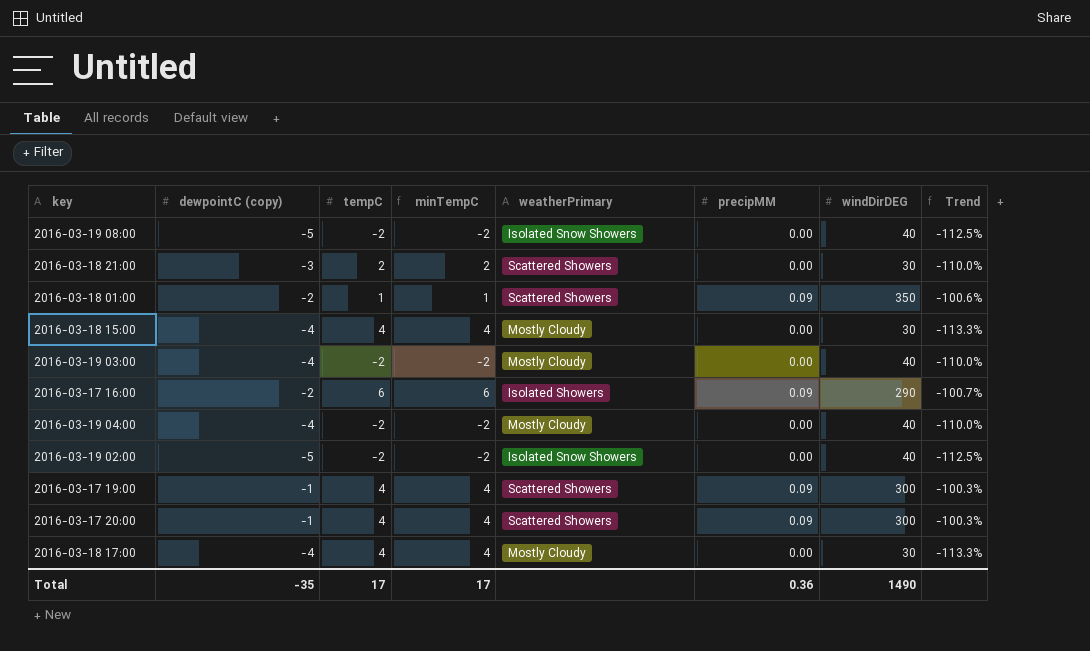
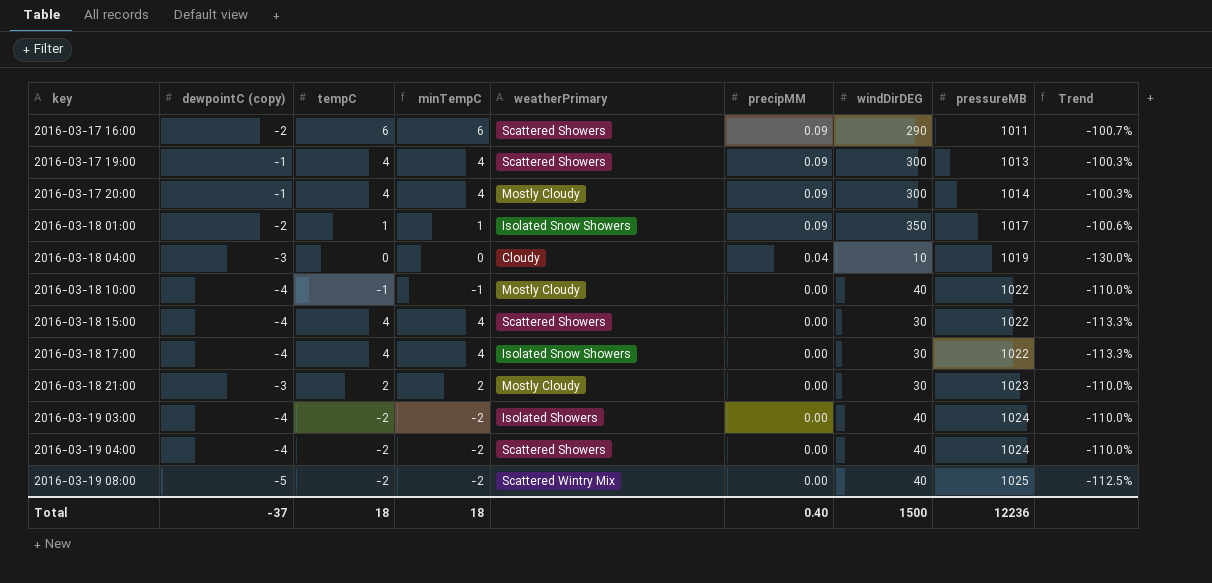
row order: none -> key ascending
column pressureMB | position: none -> 8
row 2016-03-19 02:00: -5 | -2 | -2 | Isolated Snow Showers | 0.00 | 40 | -112.5% -> none
2016-03-17 16:00 | weatherPrimary: Isolated Showers -> Scattered Showers
2016-03-17 20:00 | weatherPrimary: Scattered Showers -> Mostly Cloudy
2016-03-18 01:00 | weatherPrimary: Scattered Showers -> Isolated Snow Showers
row 2016-03-18 04:00: none -> -3 | 0 | 0 | Cloudy | 0.04 | 10 | 1019 | -130.0%
row 2016-03-18 10:00: none -> -4 | -1 | -1 | Mostly Cloudy | 0.00 | 40 | 1022 | -110.0%
2016-03-18 15:00 | weatherPrimary: Mostly Cloudy -> Scattered Showers
2016-03-18 17:00 | weatherPrimary: Mostly Cloudy -> Isolated Snow Showers
2016-03-18 21:00 | weatherPrimary: Scattered Showers -> Mostly Cloudy
2016-03-19 03:00 | weatherPrimary: Mostly Cloudy -> Isolated Showers
2016-03-19 04:00 | weatherPrimary: Mostly Cloudy -> Scattered Showers
2016-03-19 08:00 | weatherPrimary: Isolated Snow Showers -> Scattered Wintry Mix
Total | dewpointC (copy): -35 -> -37
Total | tempC: 17 -> 18
Total | minTempC: 17 -> 18
Total | precipMM: 0.36 -> 0.40
Total | windDirDEG: 1490 -> 1500

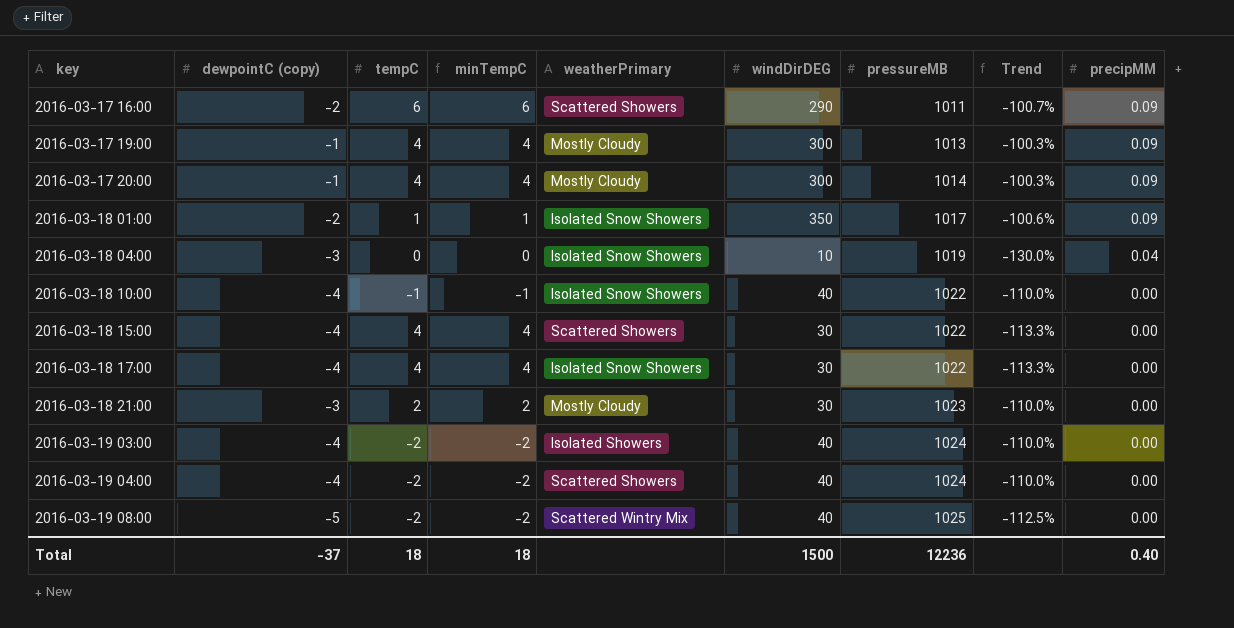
column precipMM | position: 6 -> 9
2016-03-17 19:00 | weatherPrimary: Scattered Showers -> Mostly Cloudy
2016-03-18 04:00 | weatherPrimary: Cloudy -> Isolated Snow Showers
2016-03-18 10:00 | weatherPrimary: Mostly Cloudy -> Isolated Snow Showers

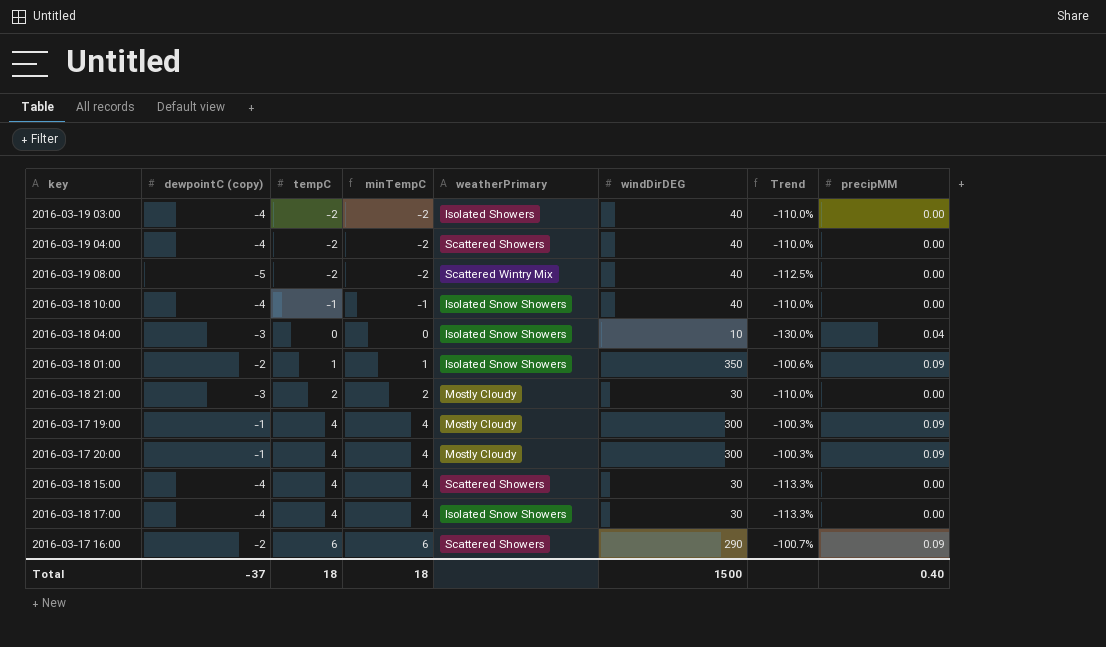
row order: key ascending -> tempC ascending
column pressureMB | position: 7 -> none

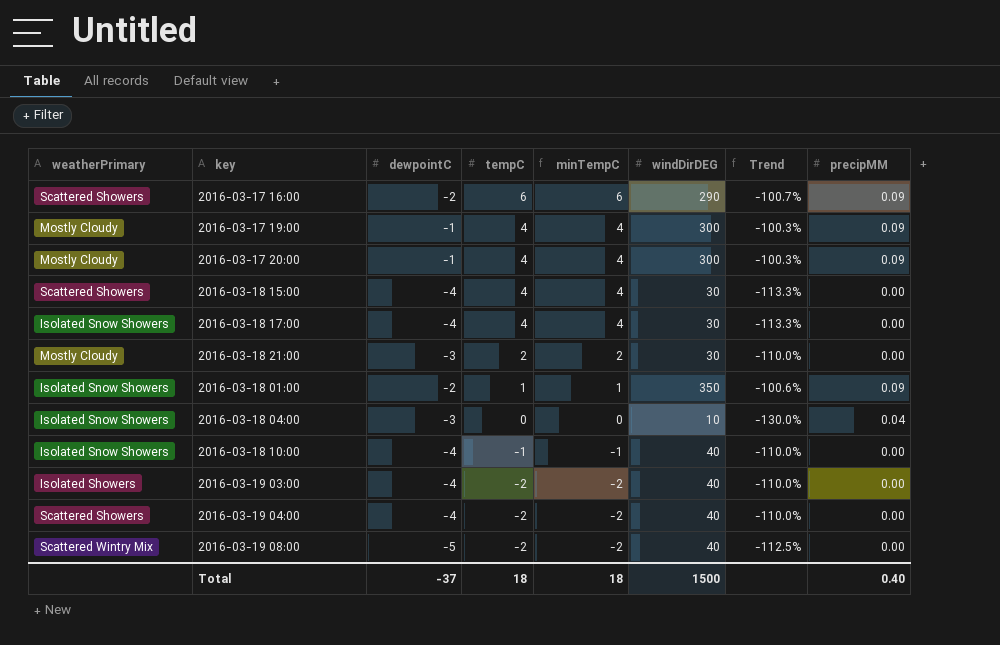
row order: tempC ascending -> tempC descending
column weatherPrimary | position: 5 -> 1
column name: dewpointC (copy) -> dewpointC

